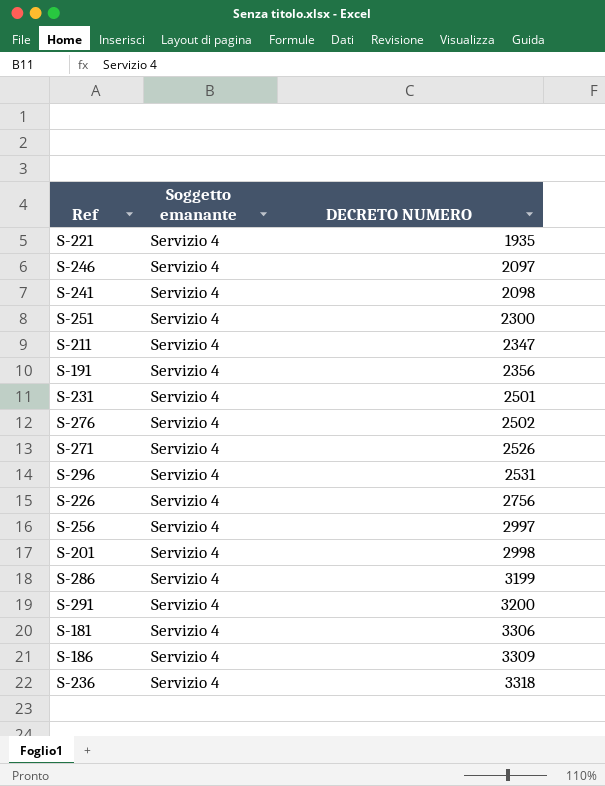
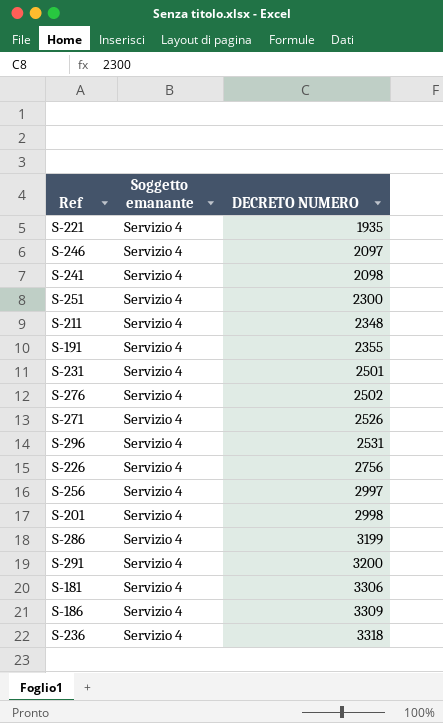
S-211 | DECRETO NUMERO: 2347 -> 2348
S-191 | DECRETO NUMERO: 2356 -> 2355

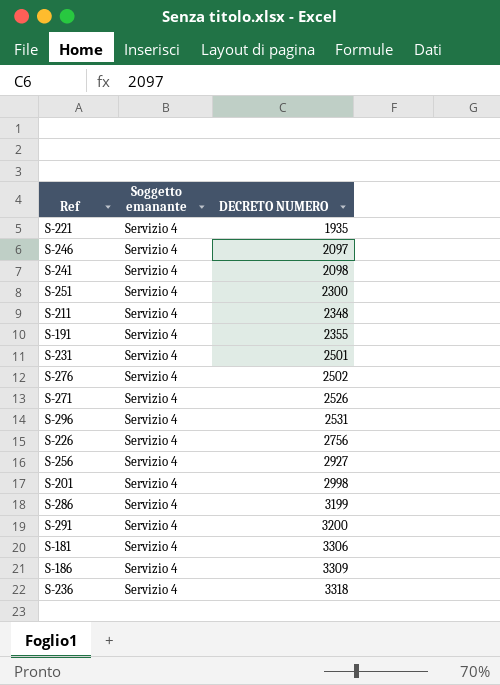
S-256 | DECRETO NUMERO: 2997 -> 2927

